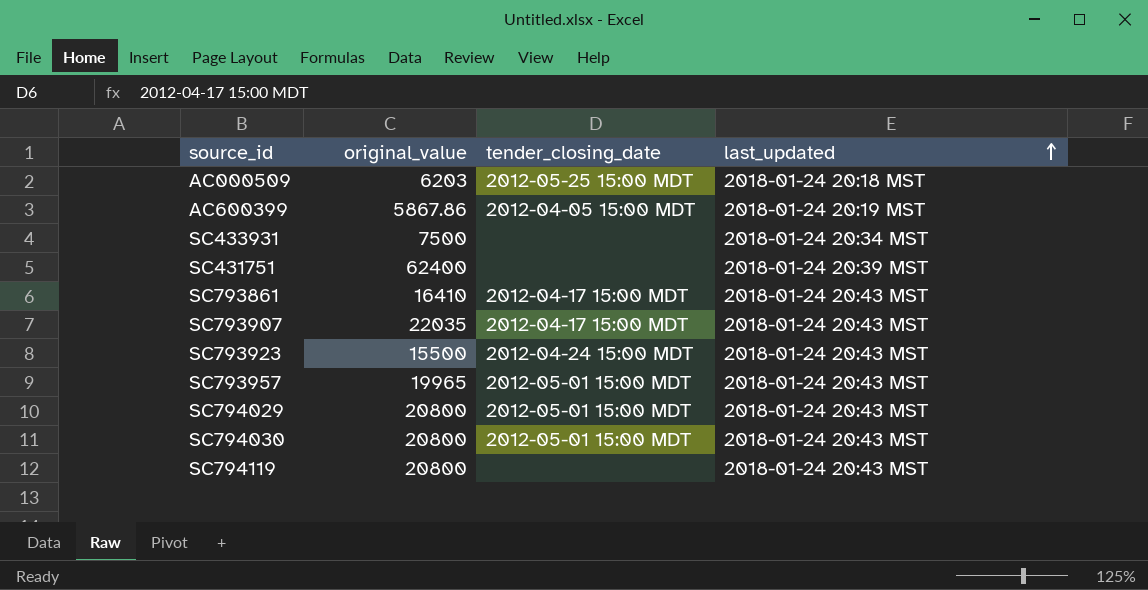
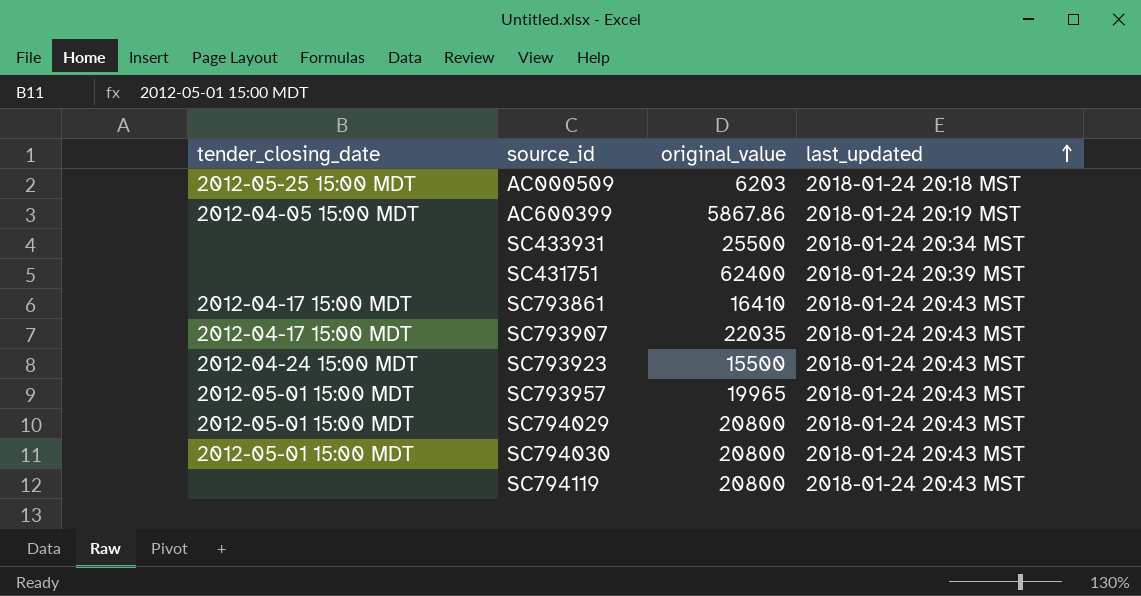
column tender_closing_date | position: 3 -> 1
SC433931 | original_value: 7500 -> 25500

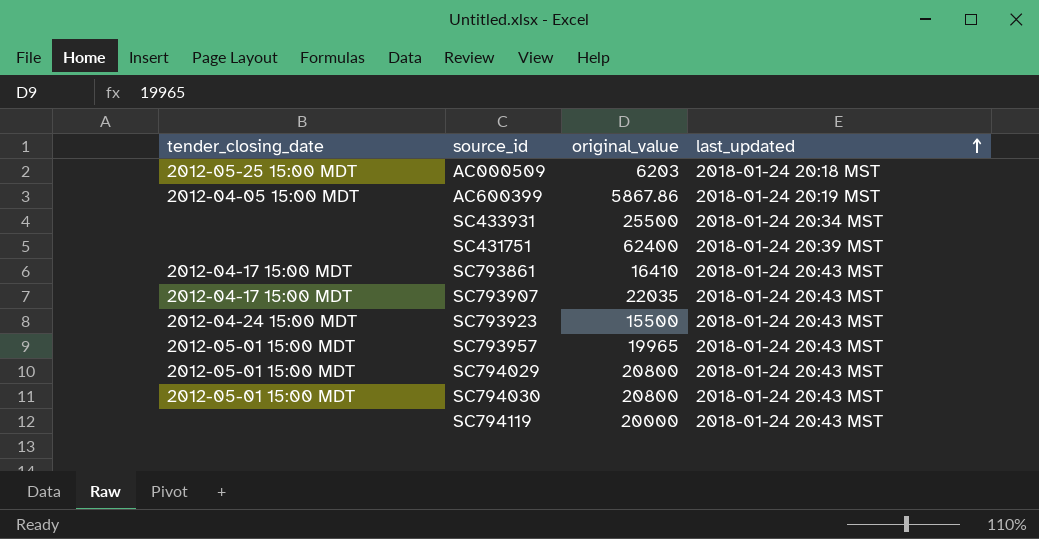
SC794119 | original_value: 20800 -> 20000

